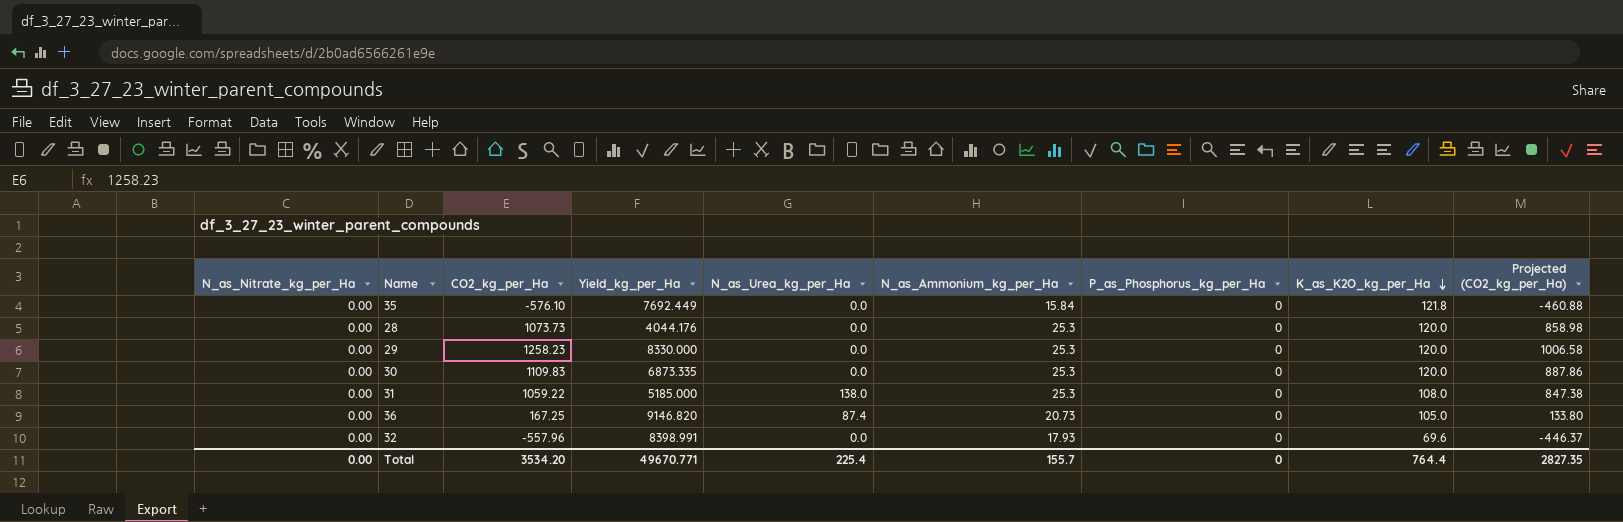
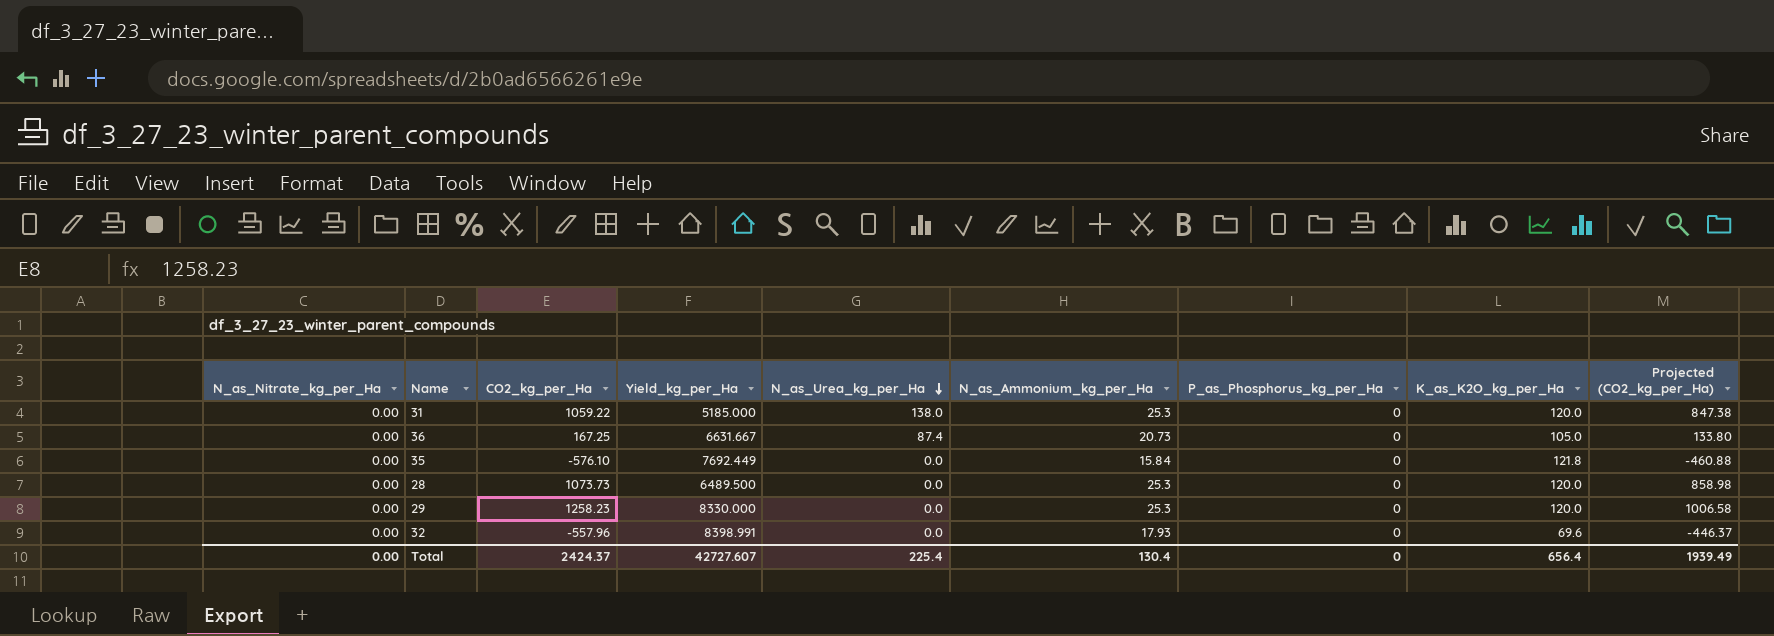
row order: K_as_K2O_kg_per_Ha descending -> N_as_Urea_kg_per_Ha descending
row 30: 0.00 | 1109.83 | 6873.335 | 0.0 | 25.3 | 0 | 120.0 | 887.86 -> none
31 | K_as_K2O_kg_per_Ha: 108.0 -> 120.0
36 | Yield_kg_per_Ha: 9146.820 -> 6631.667
28 | Yield_kg_per_Ha: 4044.176 -> 6489.500
Total | CO2_kg_per_Ha: 3534.20 -> 2424.37
Total | Yield_kg_per_Ha: 49670.771 -> 42727.607
Total | N_as_Ammonium_kg_per_Ha: 155.7 -> 130.4
Total | K_as_K2O_kg_per_Ha: 764.4 -> 656.4
Total | Projected (CO2_kg_per_Ha): 2827.35 -> 1939.49

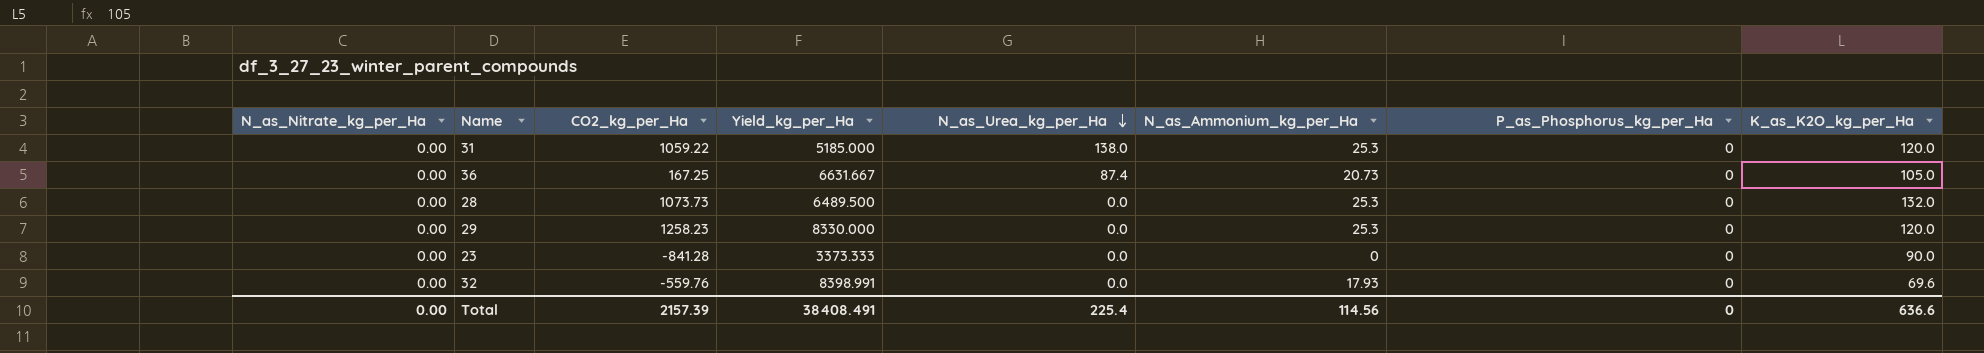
column Projected (CO2_kg_per_Ha) | formula: [CO2_kg_per_Ha] * 0.8 -> none
row 35: 0.00 | -576.10 | 7692.449 | 0.0 | 15.84 | 0 | 121.8 | -460.88 -> none
28 | K_as_K2O_kg_per_Ha: 120.0 -> 132.0
row 23: none -> 0.00 | -841.28 | 3373.333 | 0.0 | 0 | 0 | 90.0
32 | CO2_kg_per_Ha: -557.96 -> -559.76
Total | CO2_kg_per_Ha: 2424.37 -> 2157.39
Total | Yield_kg_per_Ha: 42727.607 -> 38408.491
Total | N_as_Ammonium_kg_per_Ha: 130.4 -> 114.56
Total | K_as_K2O_kg_per_Ha: 656.4 -> 636.6

